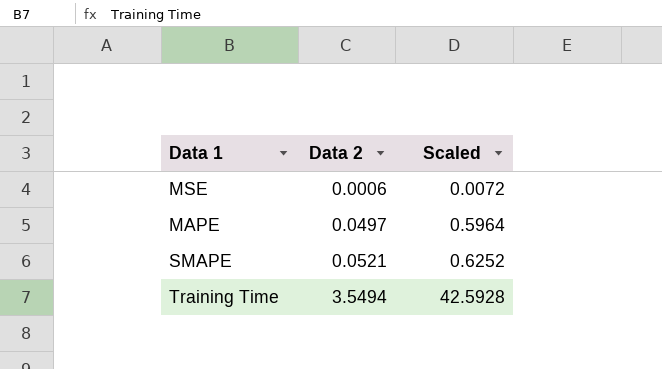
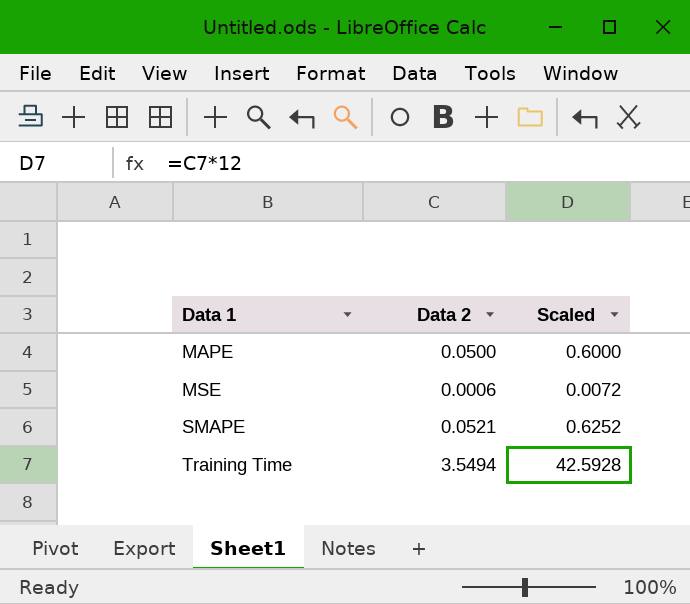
row order: Data 2 ascending -> Data 1 ascending
MAPE | Data 2: 0.0497 -> 0.0500
MAPE | Scaled: 0.5964 -> 0.6000

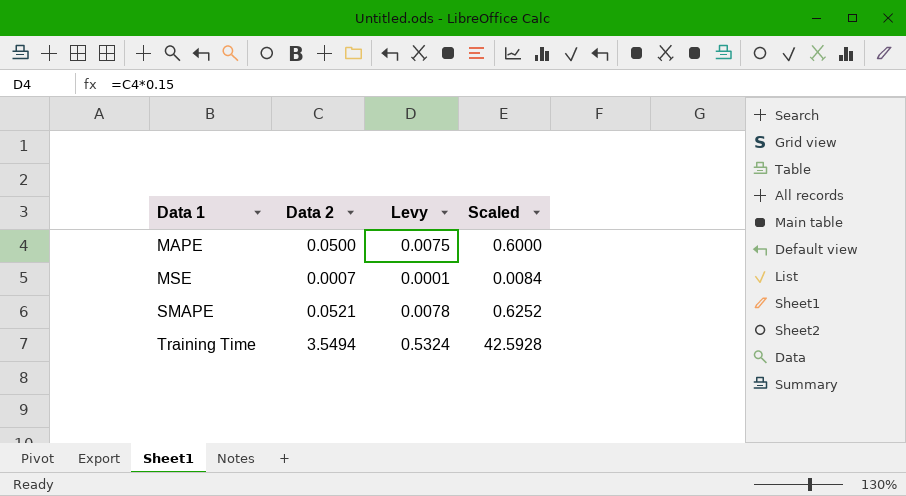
column Levy | formula: none -> [Data 2] * 0.15
MSE | Data 2: 0.0006 -> 0.0007
MSE | Scaled: 0.0072 -> 0.0084

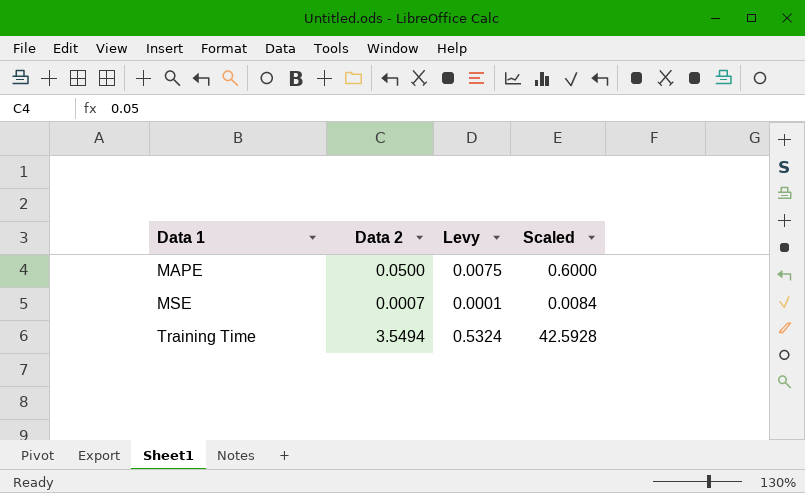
row SMAPE: 0.0521 | 0.0078 | 0.6252 -> none

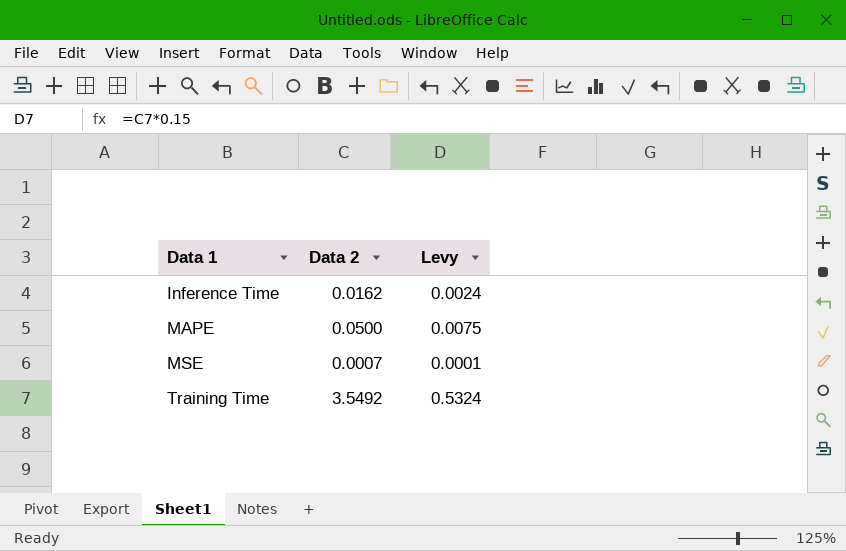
column Scaled | formula: [Data 2] * 12 -> none
row Inference Time: none -> 0.0162 | 0.0024
Training Time | Data 2: 3.5494 -> 3.5492

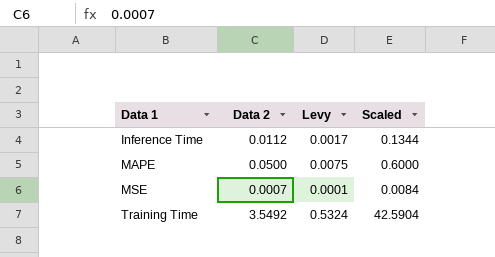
column Scaled | formula: none -> [Data 2] * 12
Inference Time | Data 2: 0.0162 -> 0.0112
Inference Time | Levy: 0.0024 -> 0.0017

